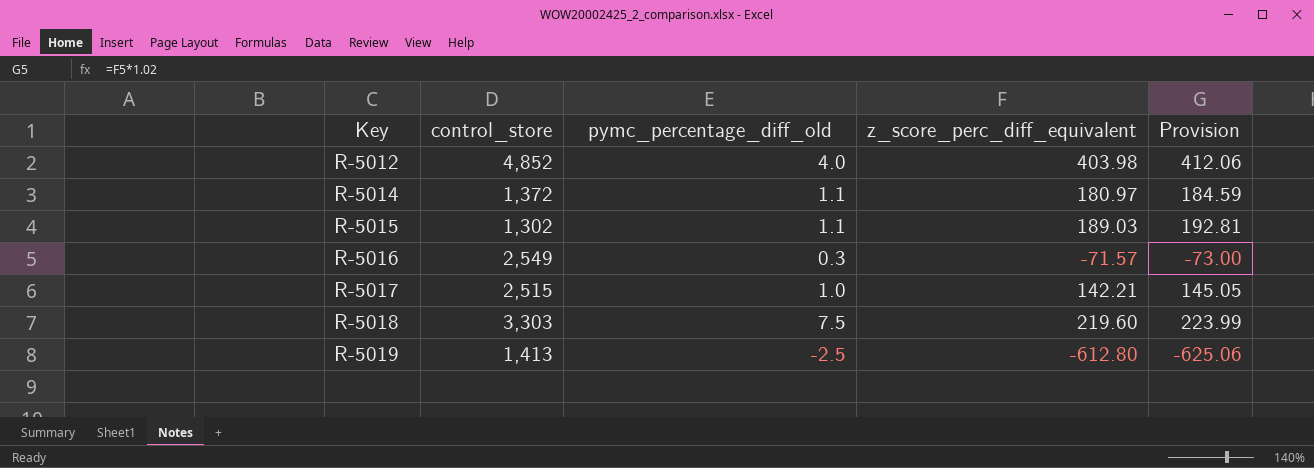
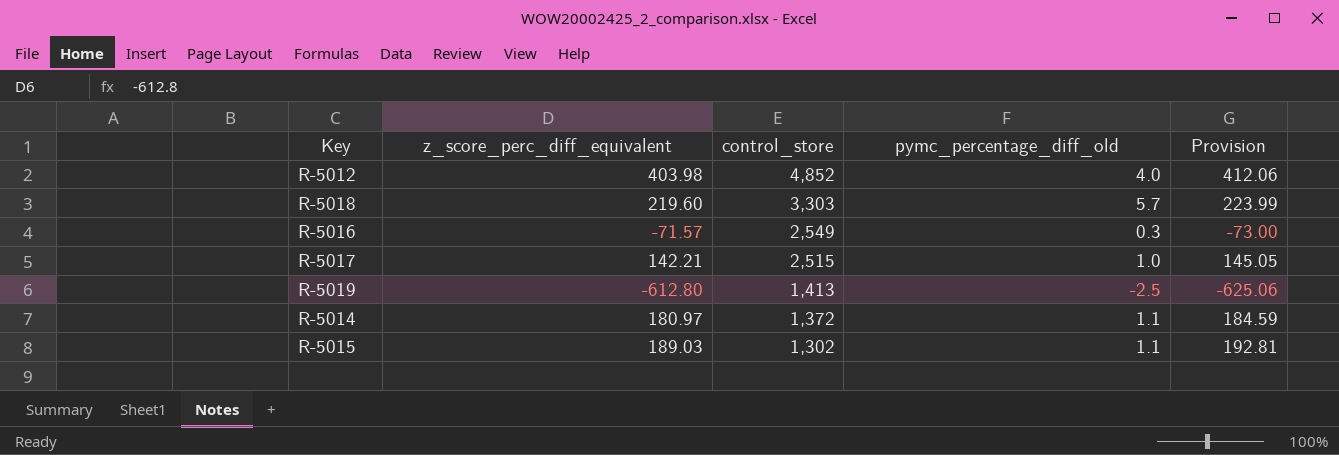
row order: Key ascending -> control_store descending
column z_score_perc_diff_equivalent | position: 4 -> 2
R-5018 | pymc_percentage_diff_old: 7.5 -> 5.7

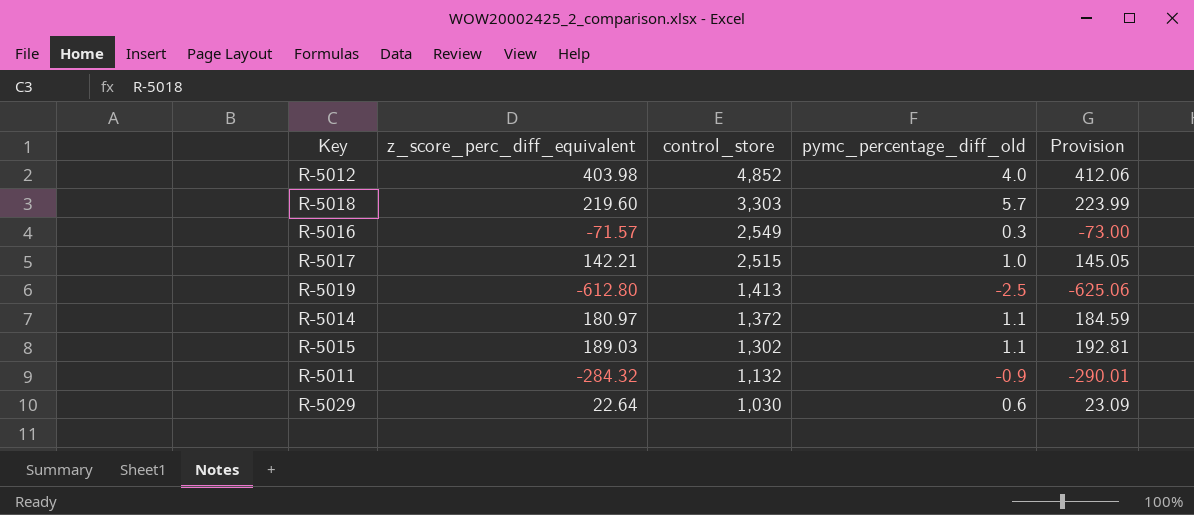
row R-5011: none -> -284.32 | 1,132 | -0.9 | -290.01
row R-5029: none -> 22.64 | 1,030 | 0.6 | 23.09

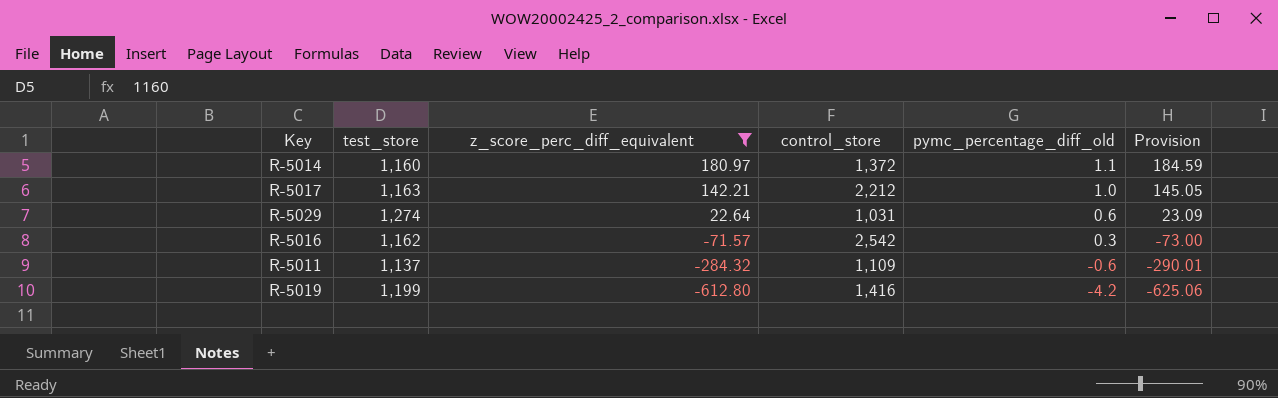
filter: none -> z_score_perc_diff_equivalent <= 180.97
row order: control_store descending -> z_score_perc_diff_equivalent descending
column test_store | position: none -> 2
R-5017 | control_store: 2,515 -> 2,212
R-5029 | control_store: 1,030 -> 1,031
R-5016 | control_store: 2,549 -> 2,542
R-5011 | control_store: 1,132 -> 1,109
R-5011 | pymc_percentage_diff_old: -0.9 -> -0.6
R-5019 | control_store: 1,413 -> 1,416
R-5019 | pymc_percentage_diff_old: -2.5 -> -4.2

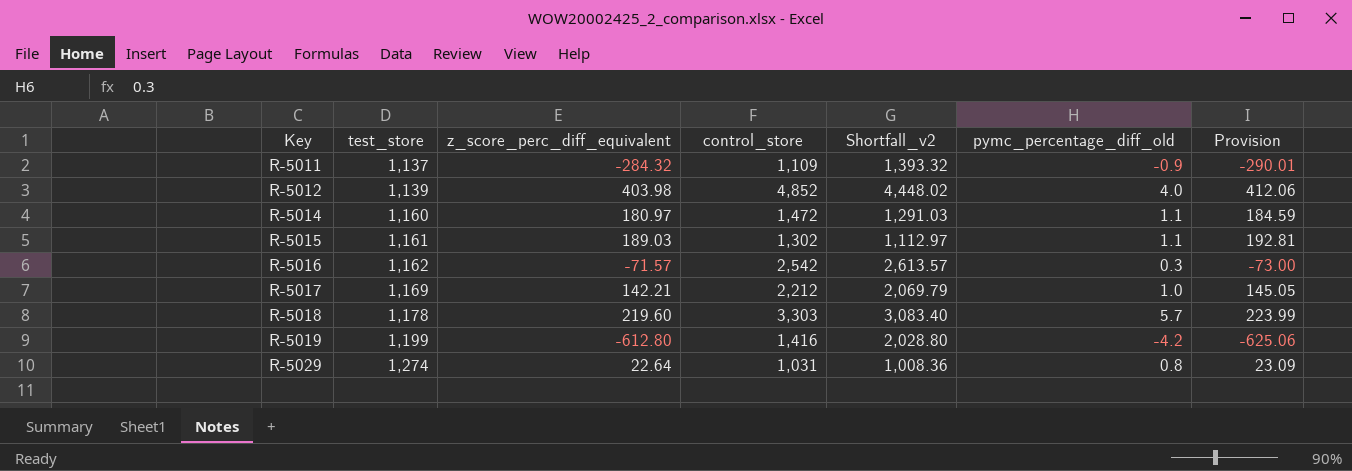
filter: z_score_perc_diff_equivalent <= 180.97 -> none
row order: z_score_perc_diff_equivalent descending -> Key ascending
column Shortfall_v2 | formula: none -> [control_store] - [z_score_perc_diff_equivalent]
R-5011 | pymc_percentage_diff_old: -0.6 -> -0.9
R-5014 | control_store: 1,372 -> 1,472
R-5017 | test_store: 1,163 -> 1,169
R-5029 | pymc_percentage_diff_old: 0.6 -> 0.8

